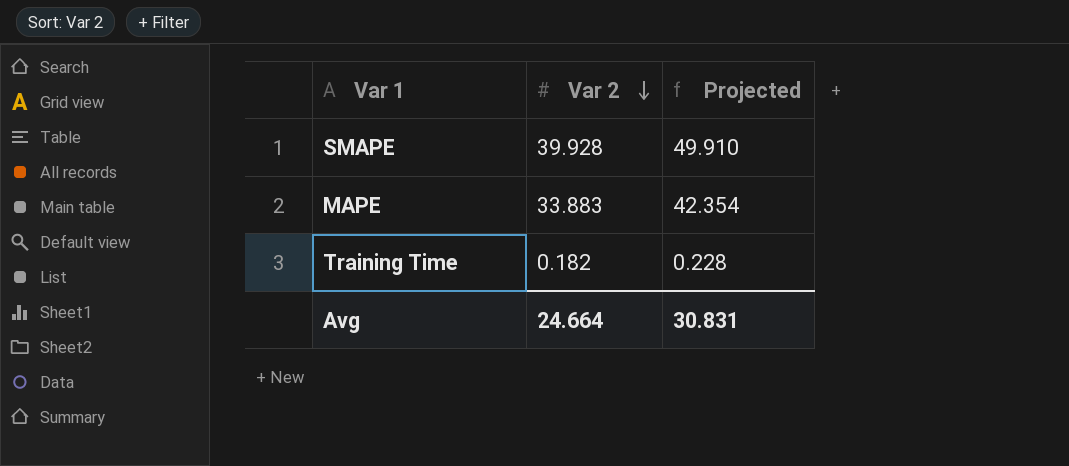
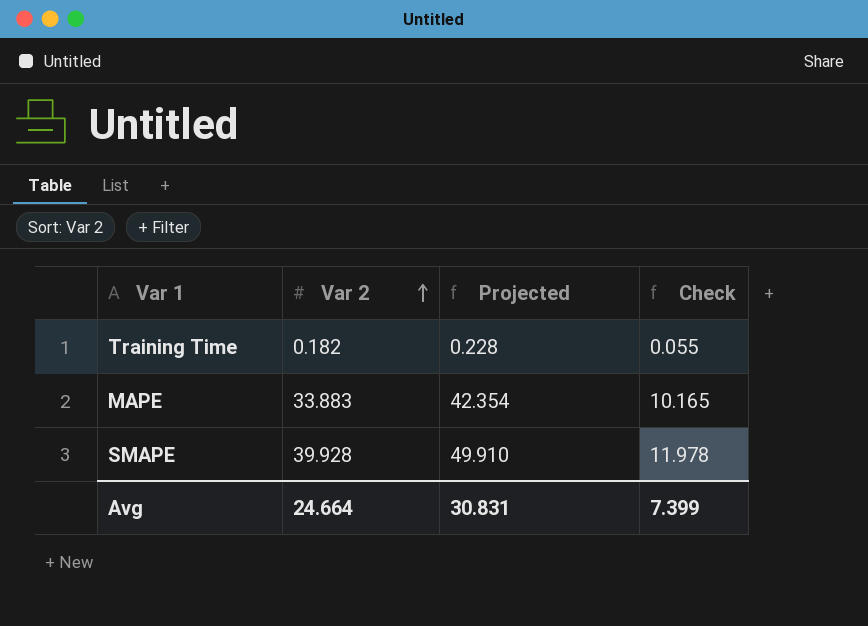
row order: Var 2 descending -> Var 2 ascending
column Check | formula: none -> [Var 2] * 0.3

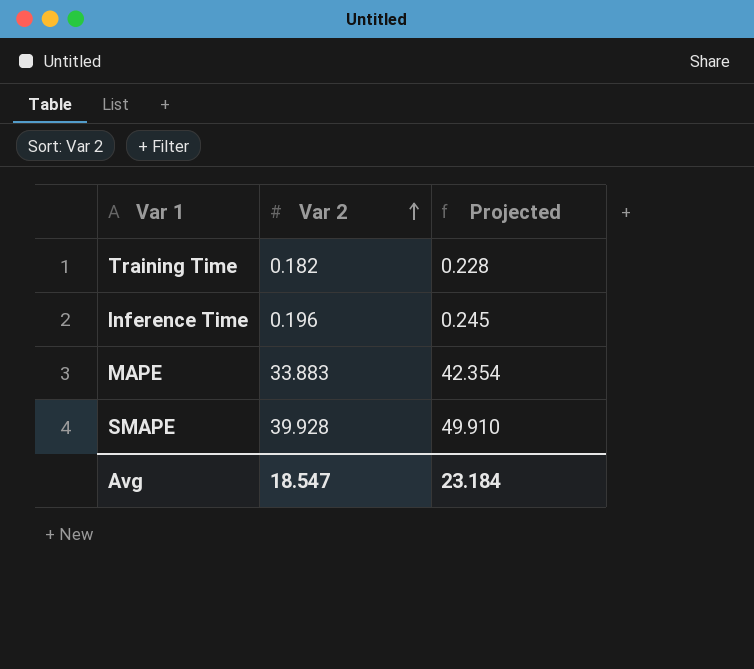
column Check | formula: [Var 2] * 0.3 -> none
row Inference Time: none -> 0.196 | 0.245
Avg | Var 2: 24.664 -> 18.547
Avg | Projected: 30.831 -> 23.184

